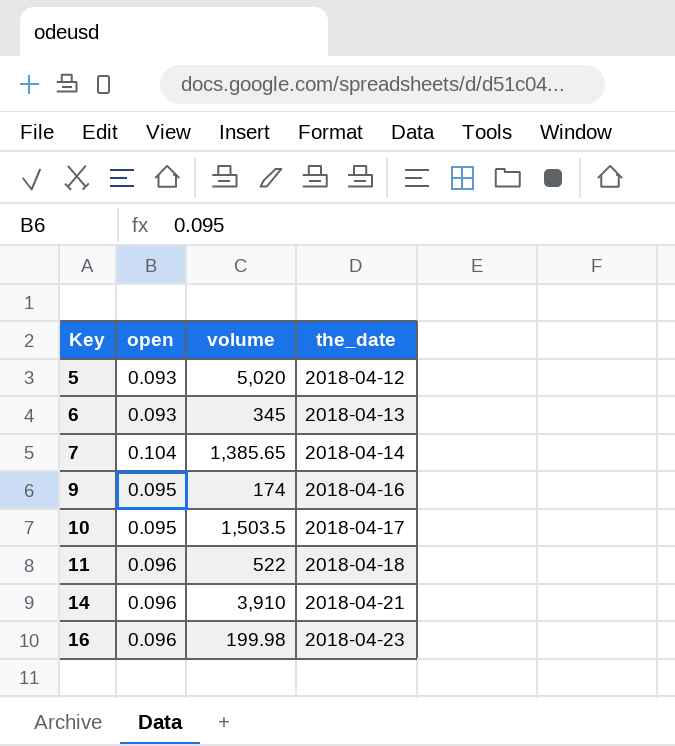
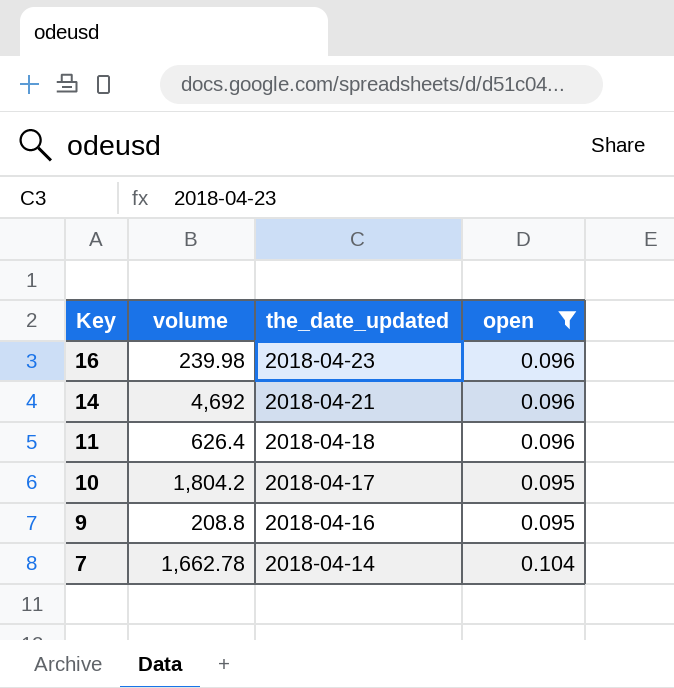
filter: none -> open != 0.093
row order: Key ascending -> Key descending
column name: the_date -> the_date_updated
column open | position: 2 -> 4
16 | volume: 199.98 -> 239.98
14 | volume: 3,910 -> 4,692
11 | volume: 522 -> 626.4
10 | volume: 1,503.5 -> 1,804.2
9 | volume: 174 -> 208.8
7 | volume: 1,385.65 -> 1,662.78

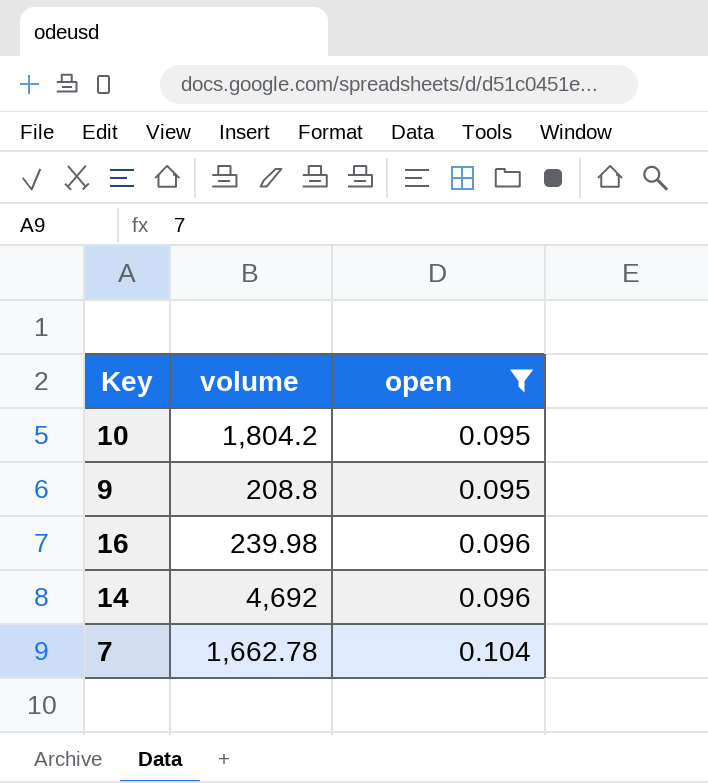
row order: Key descending -> open ascending
column the_date_updated | position: 3 -> none
row 11: 626.4 | 2018-04-18 | 0.096 -> none

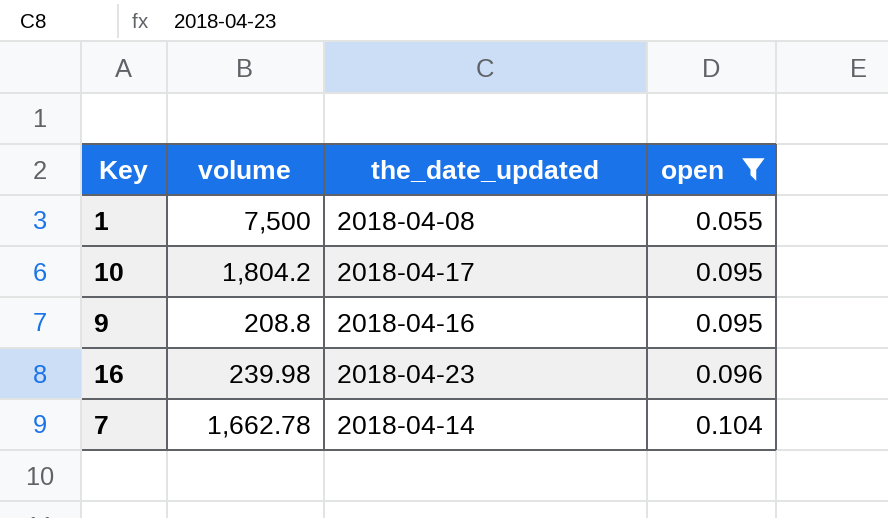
column the_date_updated | position: none -> 3
row 14: 4,692 | 0.096 -> none
row 1: none -> 7,500 | 2018-04-08 | 0.055

